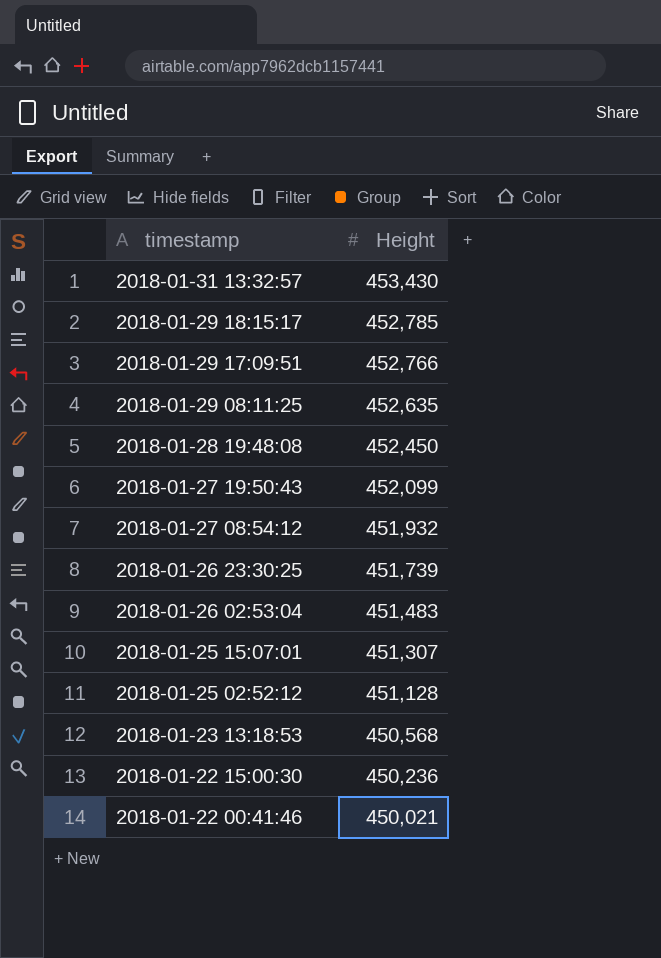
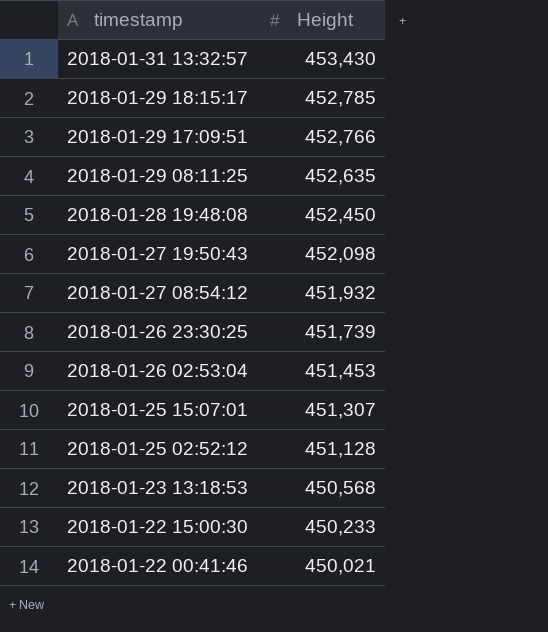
2018-01-27 19:50:43 | Height: 452,099 -> 452,098
2018-01-26 02:53:04 | Height: 451,483 -> 451,453
2018-01-22 15:00:30 | Height: 450,236 -> 450,233

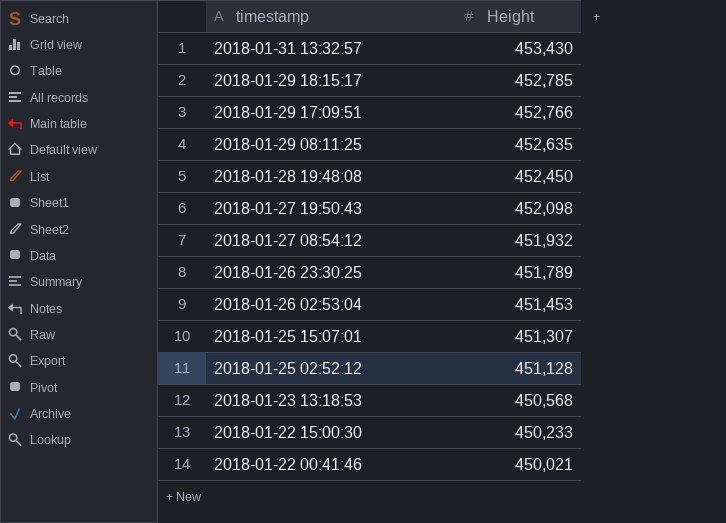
2018-01-26 23:30:25 | Height: 451,739 -> 451,789

